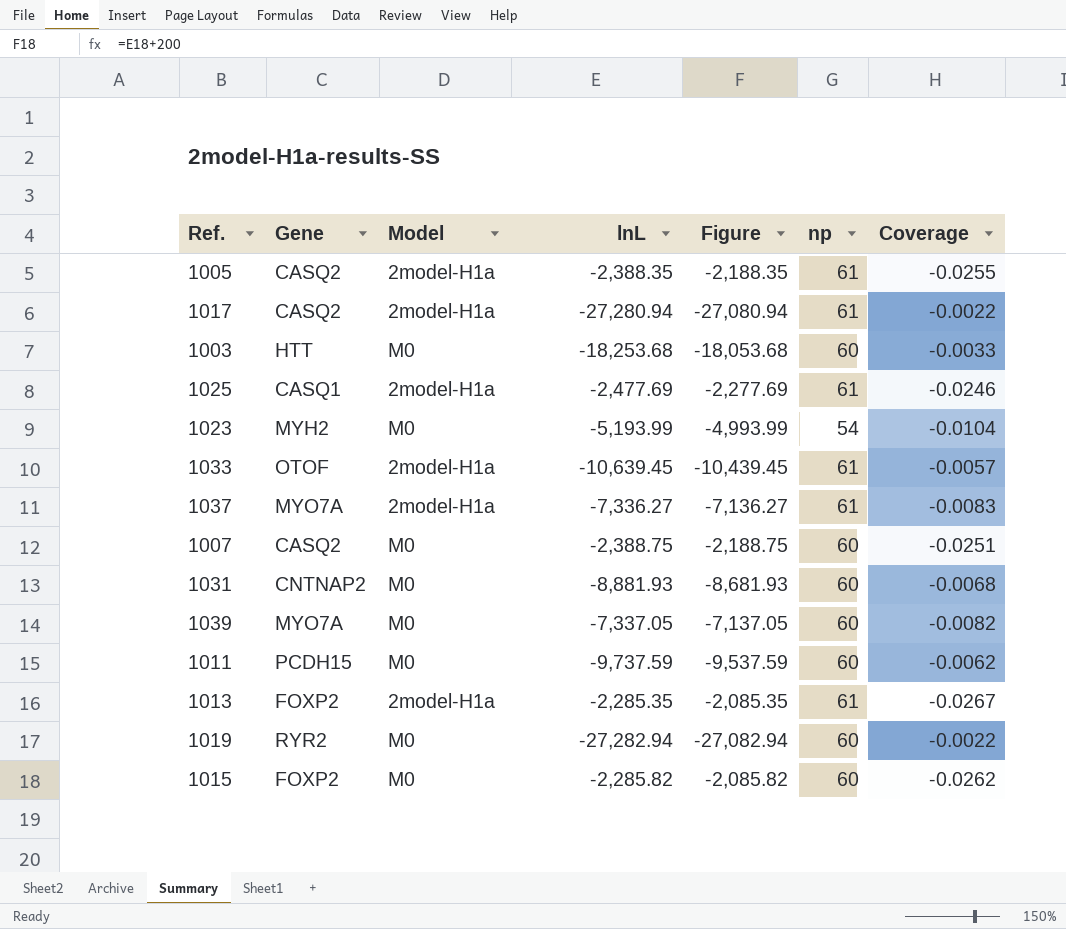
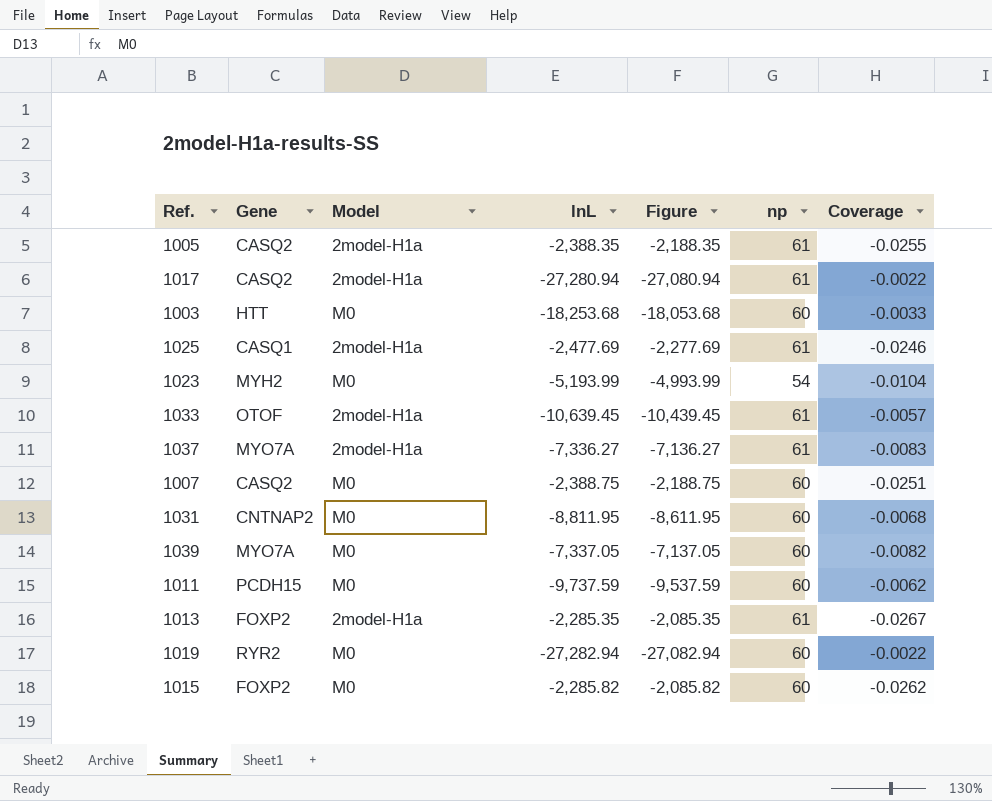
1031 | lnL: -8,881.93 -> -8,811.95
1031 | Figure: -8,681.93 -> -8,611.95

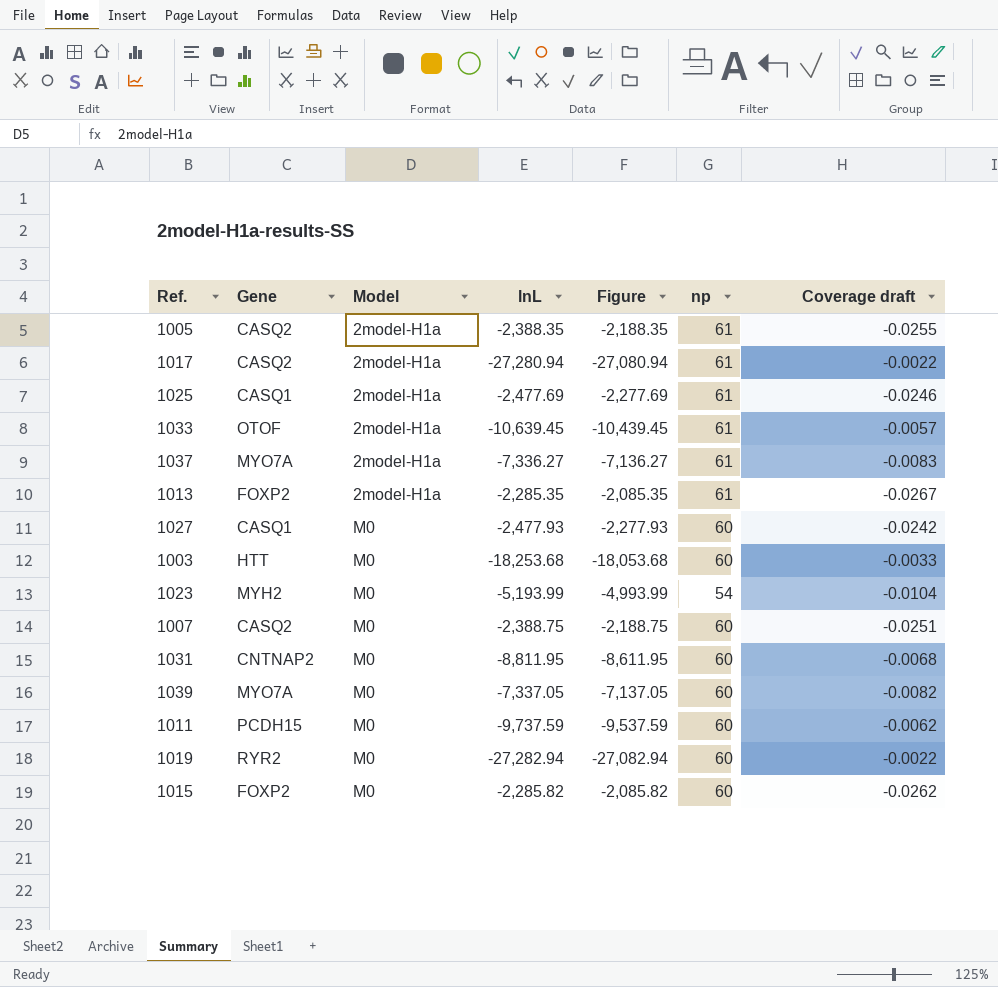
row order: none -> Model ascending
column name: Coverage -> Coverage draft
row 1027: none -> CASQ1 | M0 | -2,477.93 | -2,277.93 | 60 | -0.0242

